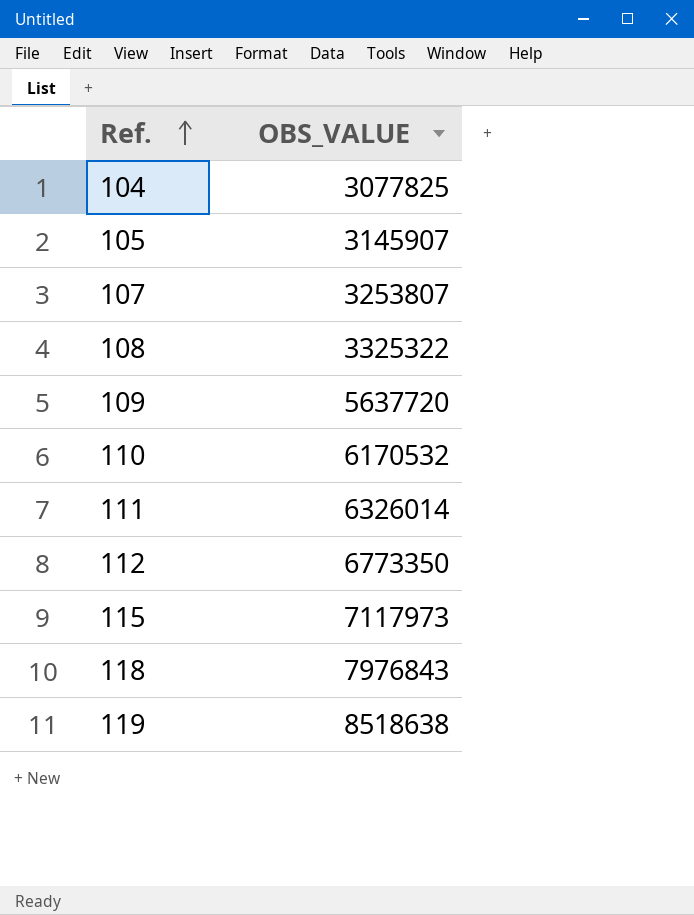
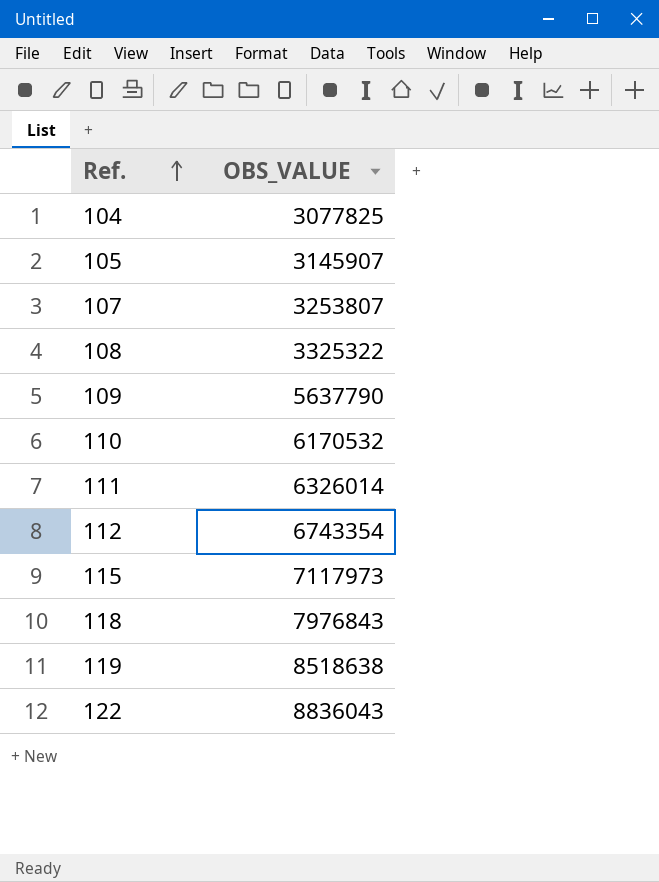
109 | OBS_VALUE: 5637720 -> 5637790
112 | OBS_VALUE: 6773350 -> 6743354
row 122: none -> 8836043

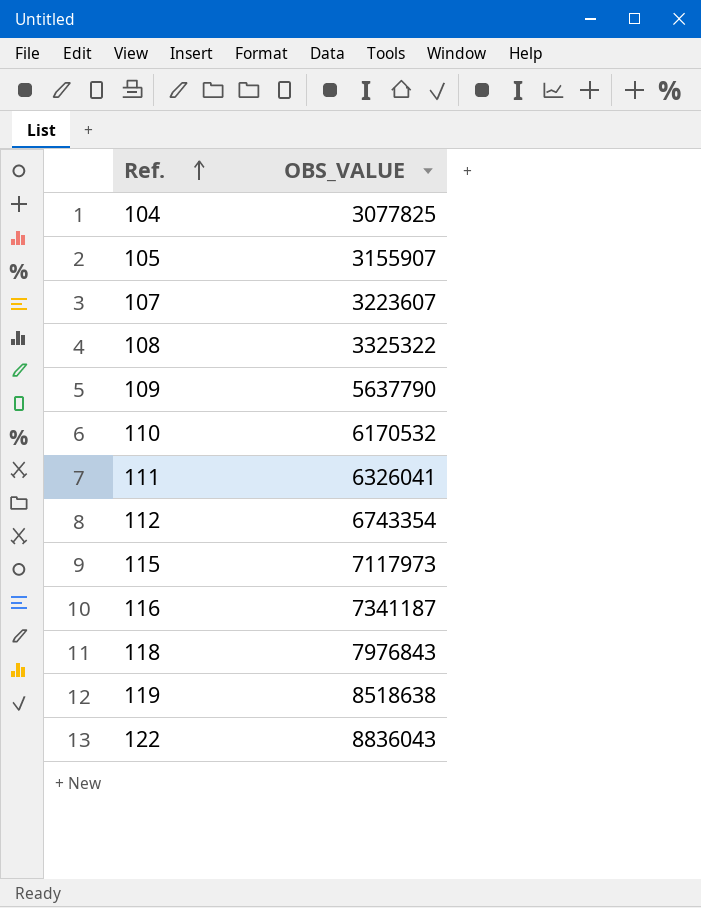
105 | OBS_VALUE: 3145907 -> 3155907
107 | OBS_VALUE: 3253807 -> 3223607
111 | OBS_VALUE: 6326014 -> 6326041
row 116: none -> 7341187

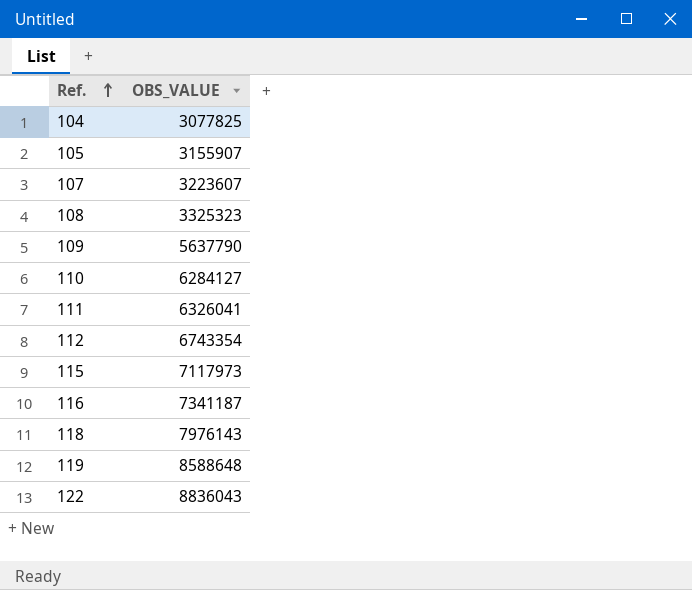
108 | OBS_VALUE: 3325322 -> 3325323
110 | OBS_VALUE: 6170532 -> 6284127
118 | OBS_VALUE: 7976843 -> 7976143
119 | OBS_VALUE: 8518638 -> 8588648

